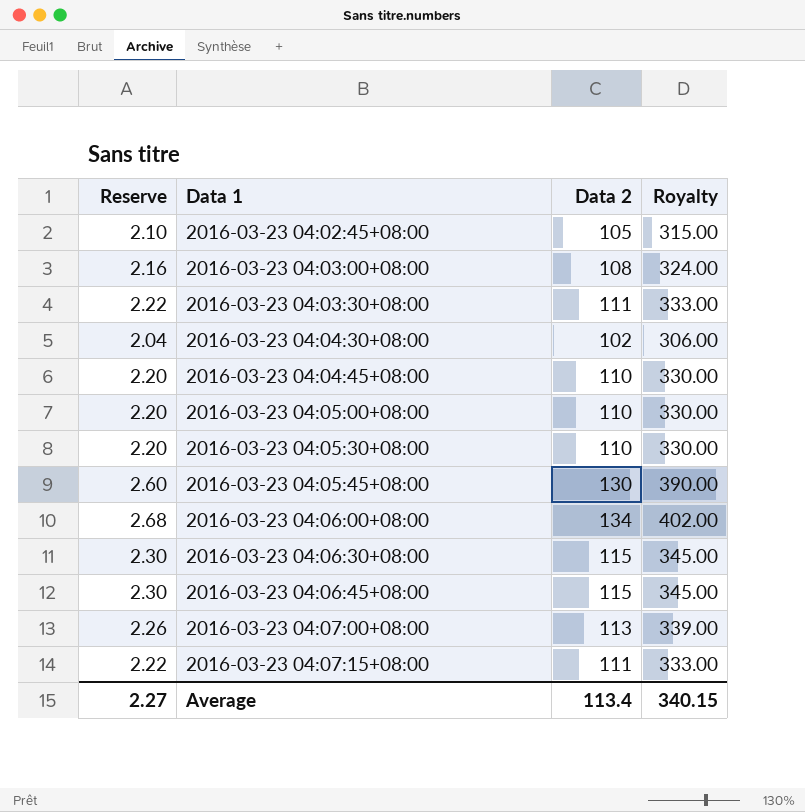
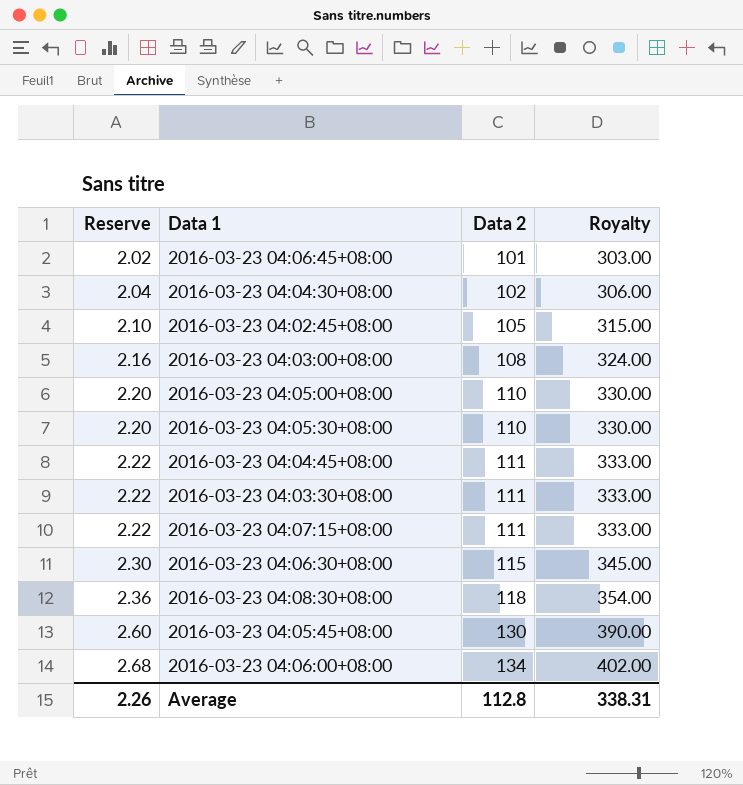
row order: Data 1 ascending -> Reserve ascending
row 2016-03-23 04:07:00+08:00: 2.26 | 113 | 339.00 -> none
2016-03-23 04:06:45+08:00 | Reserve: 2.30 -> 2.02
2016-03-23 04:06:45+08:00 | Data 2: 115 -> 101
2016-03-23 04:06:45+08:00 | Royalty: 345.00 -> 303.00
2016-03-23 04:04:45+08:00 | Reserve: 2.20 -> 2.22
2016-03-23 04:04:45+08:00 | Data 2: 110 -> 111
2016-03-23 04:04:45+08:00 | Royalty: 330.00 -> 333.00
row 2016-03-23 04:08:30+08:00: none -> 2.36 | 118 | 354.00
Average | Reserve: 2.27 -> 2.26
Average | Data 2: 113.4 -> 112.8
Average | Royalty: 340.15 -> 338.31

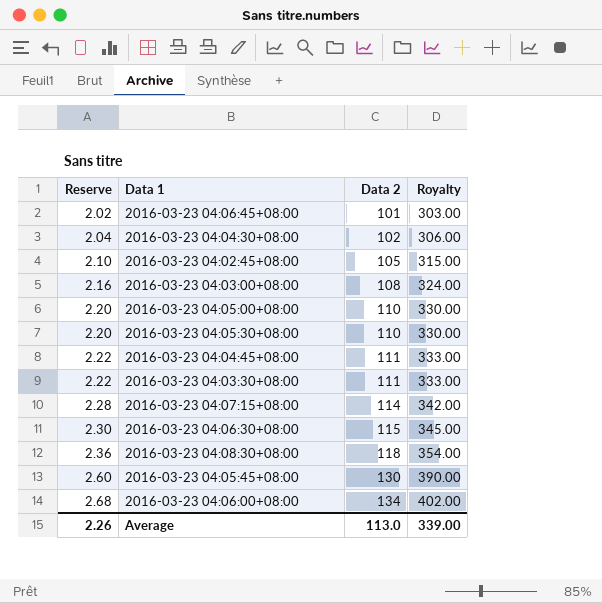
2016-03-23 04:07:15+08:00 | Reserve: 2.22 -> 2.28
2016-03-23 04:07:15+08:00 | Data 2: 111 -> 114
2016-03-23 04:07:15+08:00 | Royalty: 333.00 -> 342.00
Average | Data 2: 112.8 -> 113.0
Average | Royalty: 338.31 -> 339.00

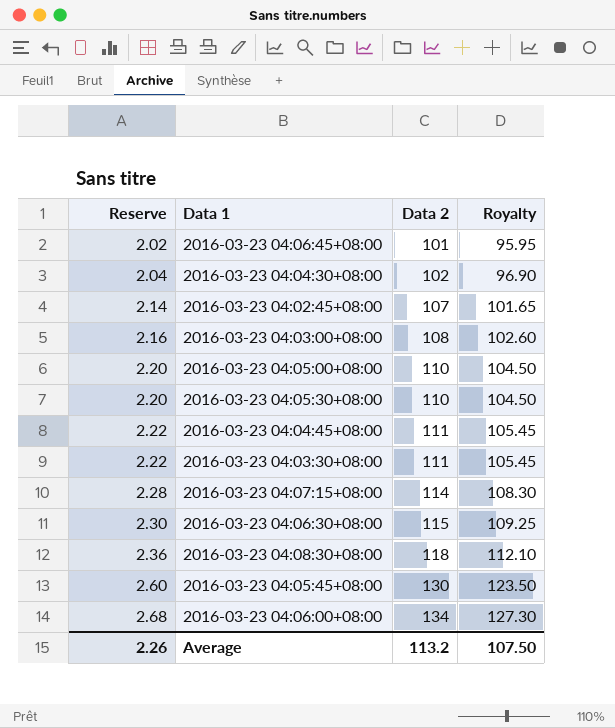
column Royalty | formula: [Data 2] * 3 -> [Data 2] * 0.95
2016-03-23 04:02:45+08:00 | Reserve: 2.10 -> 2.14
2016-03-23 04:02:45+08:00 | Data 2: 105 -> 107
Average | Data 2: 113.0 -> 113.2
Average | Royalty: 339.00 -> 107.50

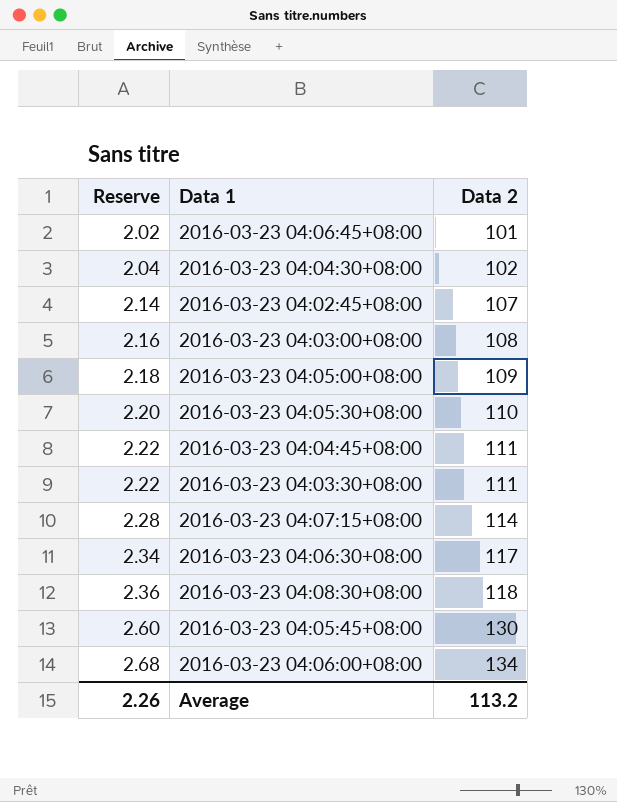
column Royalty | formula: [Data 2] * 0.95 -> none
2016-03-23 04:05:00+08:00 | Reserve: 2.20 -> 2.18
2016-03-23 04:05:00+08:00 | Data 2: 110 -> 109
2016-03-23 04:06:30+08:00 | Reserve: 2.30 -> 2.34
2016-03-23 04:06:30+08:00 | Data 2: 115 -> 117

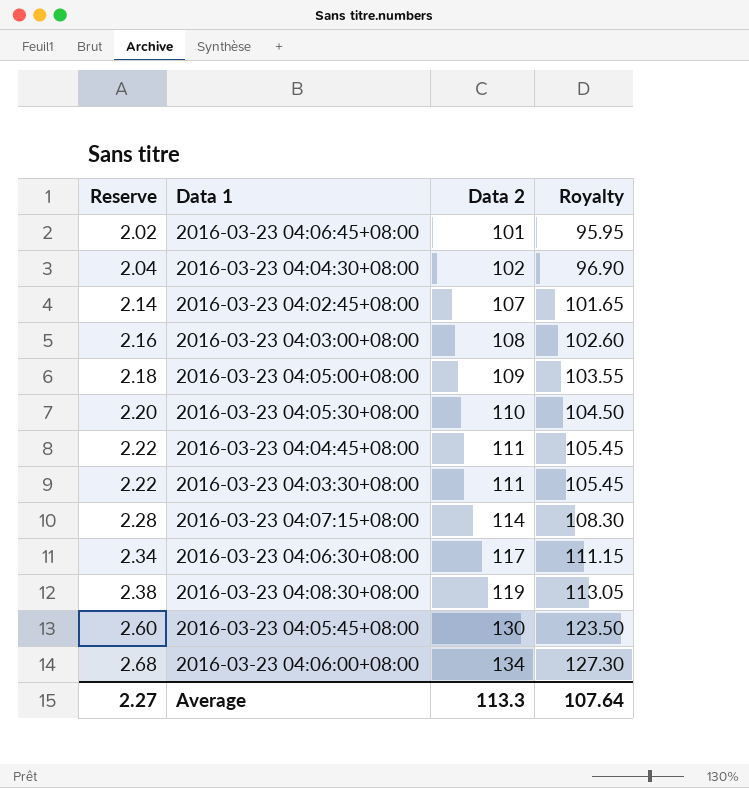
column Royalty | formula: none -> [Data 2] * 0.95
2016-03-23 04:08:30+08:00 | Reserve: 2.36 -> 2.38
2016-03-23 04:08:30+08:00 | Data 2: 118 -> 119
Average | Reserve: 2.26 -> 2.27
Average | Data 2: 113.2 -> 113.3

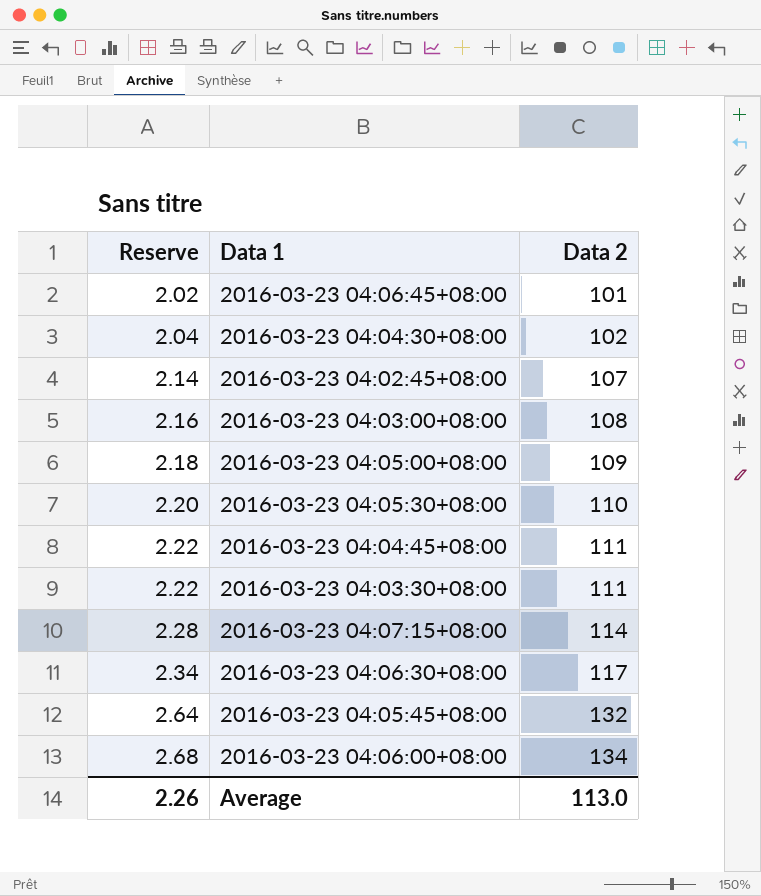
column Royalty | formula: [Data 2] * 0.95 -> none
row 2016-03-23 04:08:30+08:00: 2.38 | 119 | 113.05 -> none
2016-03-23 04:05:45+08:00 | Reserve: 2.60 -> 2.64
2016-03-23 04:05:45+08:00 | Data 2: 130 -> 132
Average | Reserve: 2.27 -> 2.26
Average | Data 2: 113.3 -> 113.0

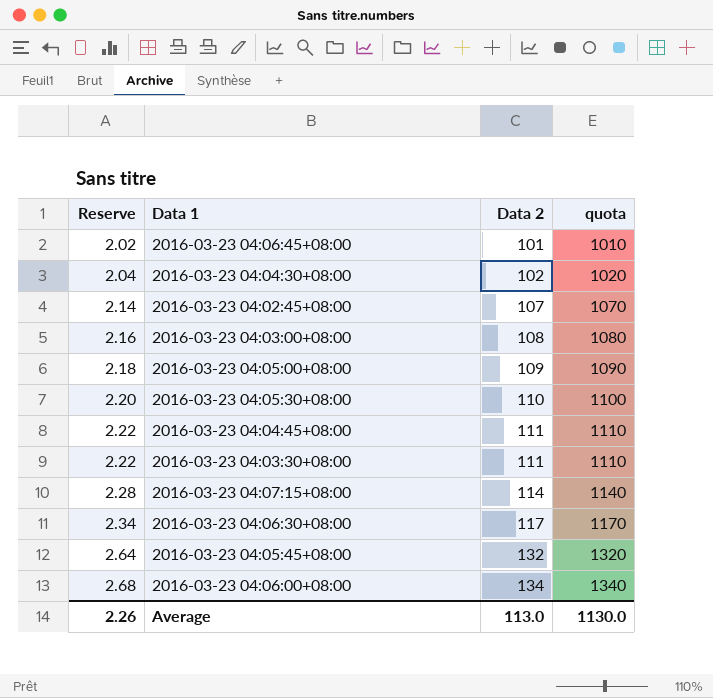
column quota | formula: none -> [Data 2] * 10

